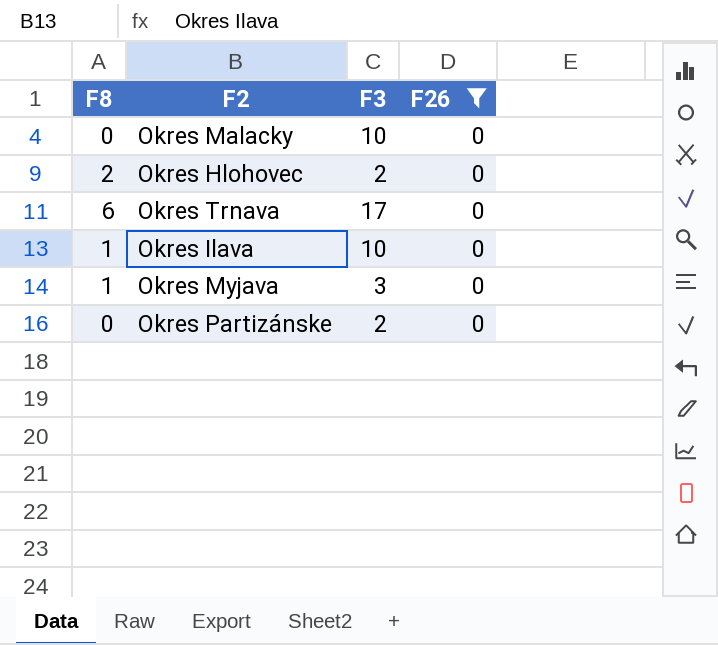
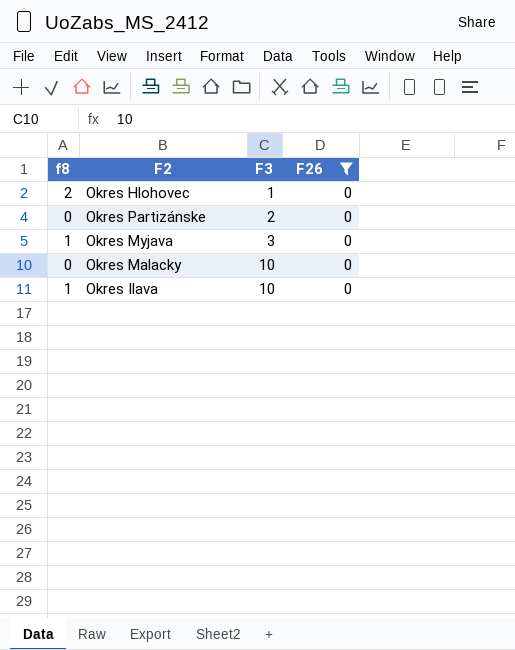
row order: none -> F3 ascending
column name: F8 -> f8
row Okres Trnava: 6 | 17 | 0 -> none
Okres Hlohovec | F3: 2 -> 1

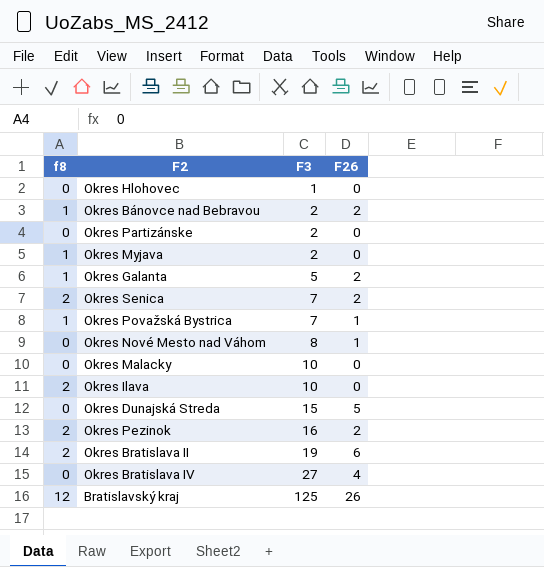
filter: F26 = 0 -> none
Okres Hlohovec | f8: 2 -> 0
Okres Myjava | F3: 3 -> 2
Okres Ilava | f8: 1 -> 2

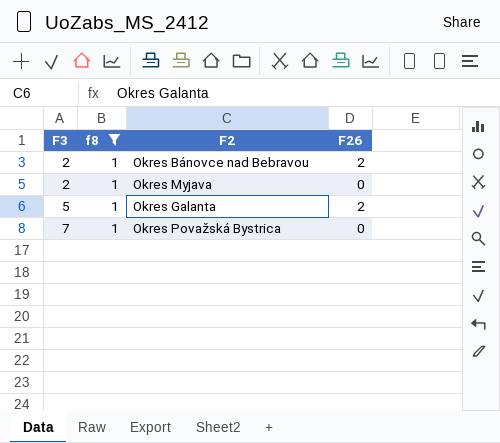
filter: none -> f8 = 1
column F3 | position: 3 -> 1
Okres Považská Bystrica | F26: 1 -> 0

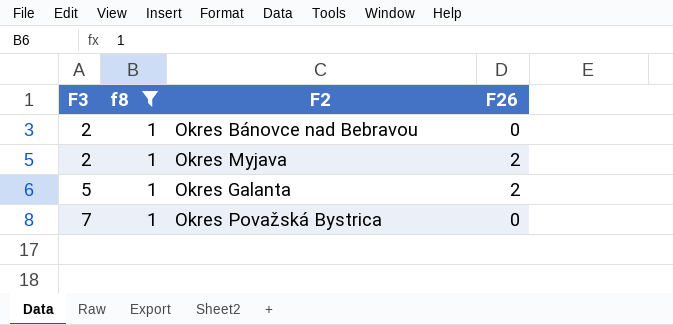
Okres Bánovce nad Bebravou | F26: 2 -> 0
Okres Myjava | F26: 0 -> 2

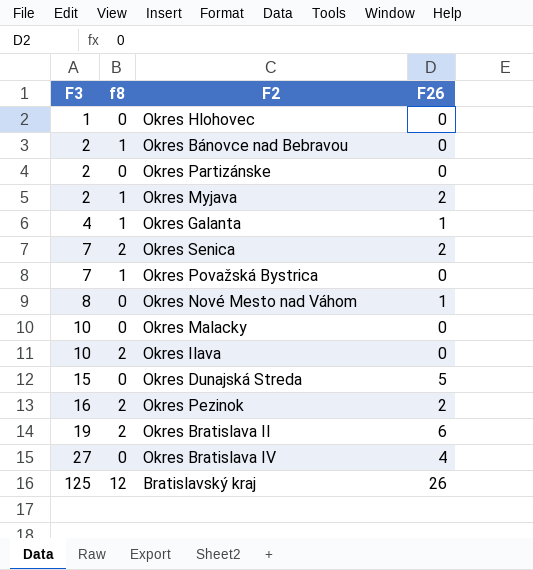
filter: f8 = 1 -> none
Okres Galanta | F3: 5 -> 4
Okres Galanta | F26: 2 -> 1

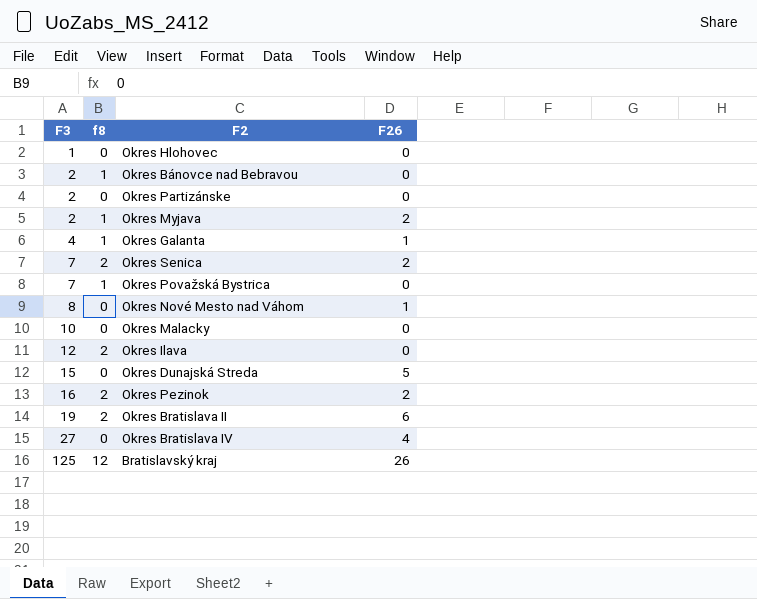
Okres Ilava | F3: 10 -> 12

